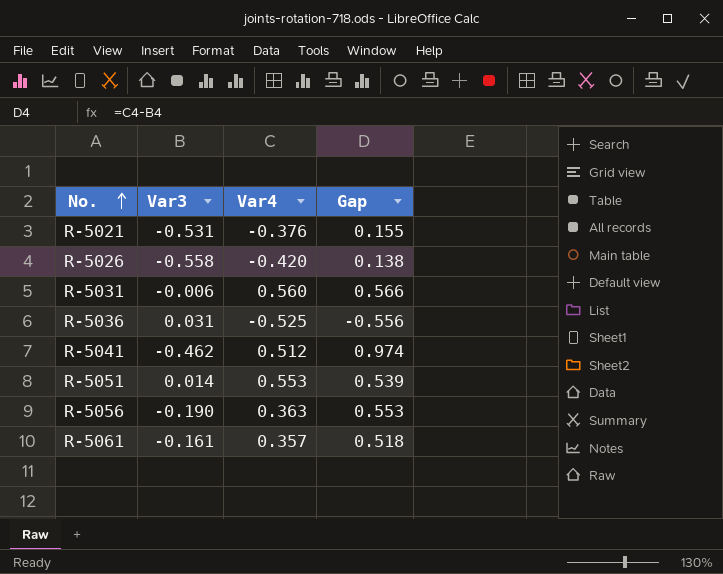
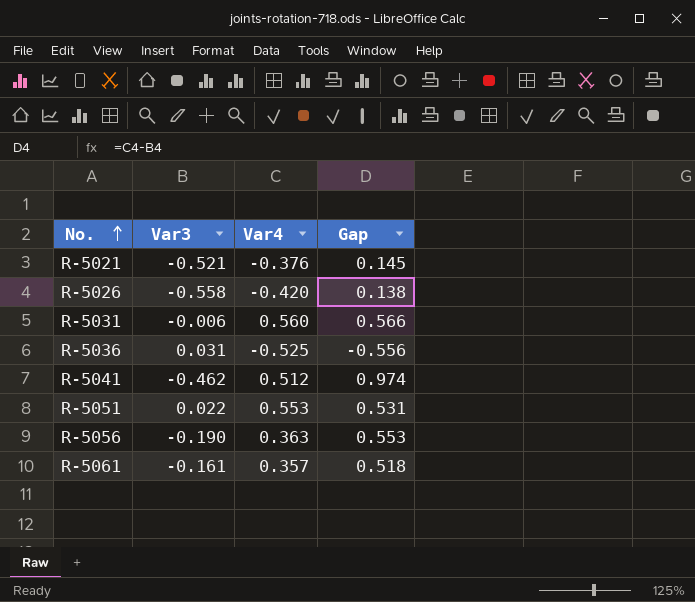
R-5021 | Var3: -0.531 -> -0.521
R-5021 | Gap: 0.155 -> 0.145
R-5051 | Var3: 0.014 -> 0.022
R-5051 | Gap: 0.539 -> 0.531

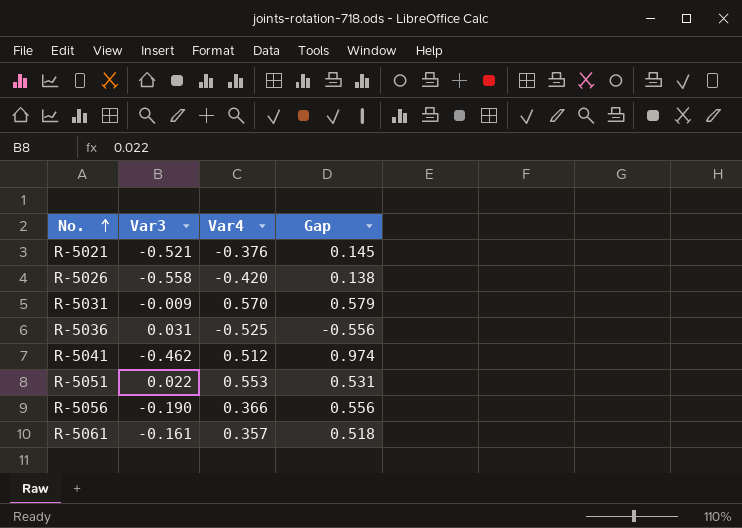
R-5031 | Var3: -0.006 -> -0.009
R-5031 | Var4: 0.560 -> 0.570
R-5031 | Gap: 0.566 -> 0.579
R-5056 | Var4: 0.363 -> 0.366
R-5056 | Gap: 0.553 -> 0.556

